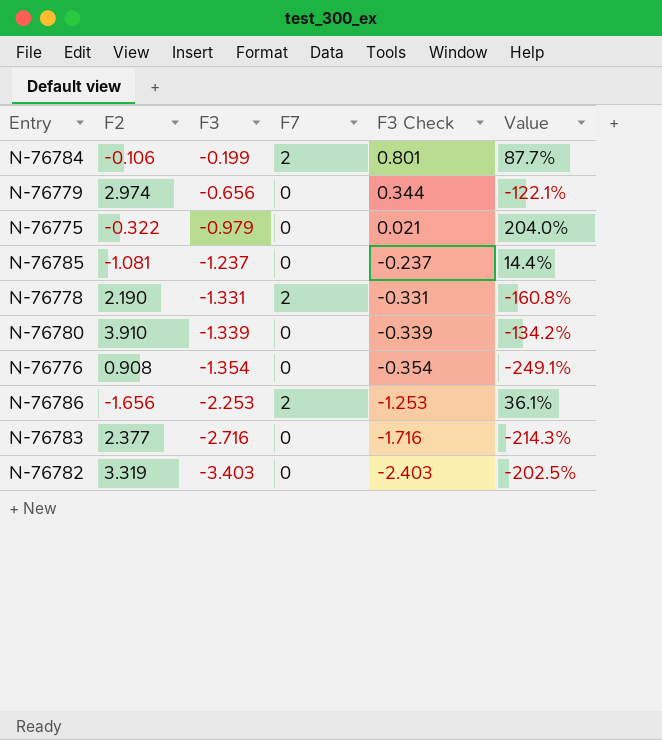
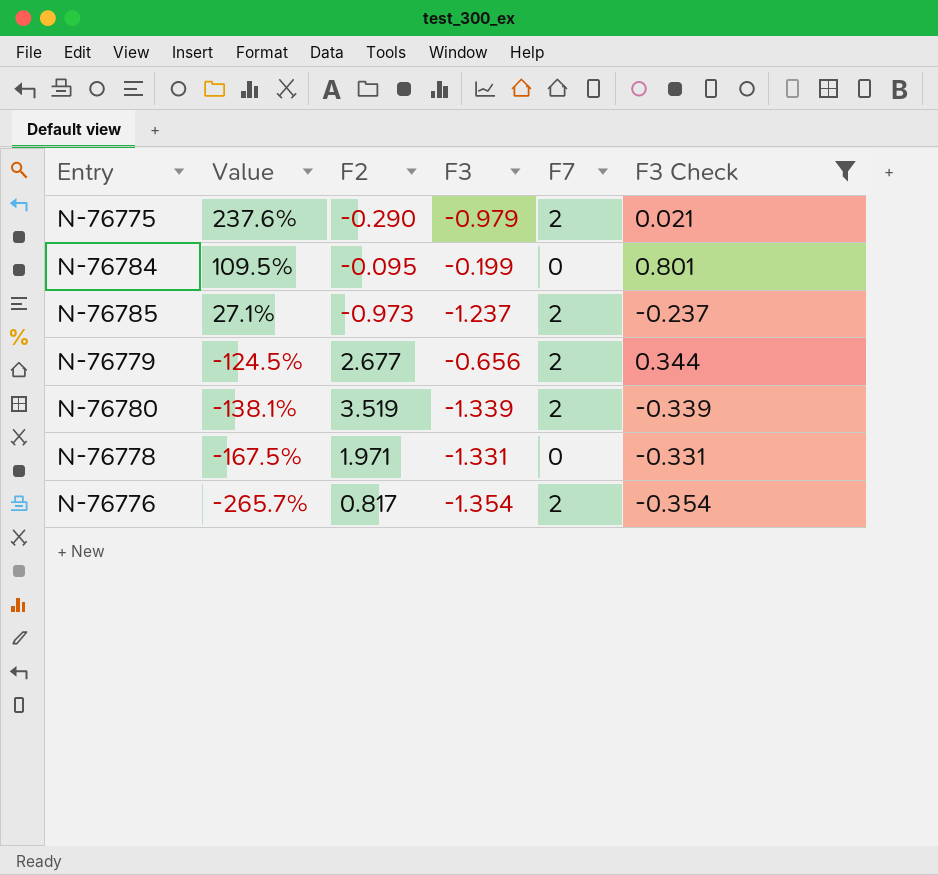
filter: none -> F3 Check >= -0.354
row order: F3 descending -> Value descending
column Value | position: 6 -> 2
N-76775 | Value: 204.0% -> 237.6%
N-76775 | F2: -0.322 -> -0.290
N-76775 | F7: 0 -> 2
N-76784 | Value: 87.7% -> 109.5%
N-76784 | F2: -0.106 -> -0.095
N-76784 | F7: 2 -> 0
N-76785 | Value: 14.4% -> 27.1%
N-76785 | F2: -1.081 -> -0.973
N-76785 | F7: 0 -> 2
N-76779 | Value: -122.1% -> -124.5%
N-76779 | F2: 2.974 -> 2.677
N-76779 | F7: 0 -> 2
N-76780 | Value: -134.2% -> -138.1%
N-76780 | F2: 3.910 -> 3.519
N-76780 | F7: 0 -> 2
N-76778 | Value: -160.8% -> -167.5%
N-76778 | F2: 2.190 -> 1.971
N-76778 | F7: 2 -> 0
N-76776 | Value: -249.1% -> -265.7%
N-76776 | F2: 0.908 -> 0.817
N-76776 | F7: 0 -> 2

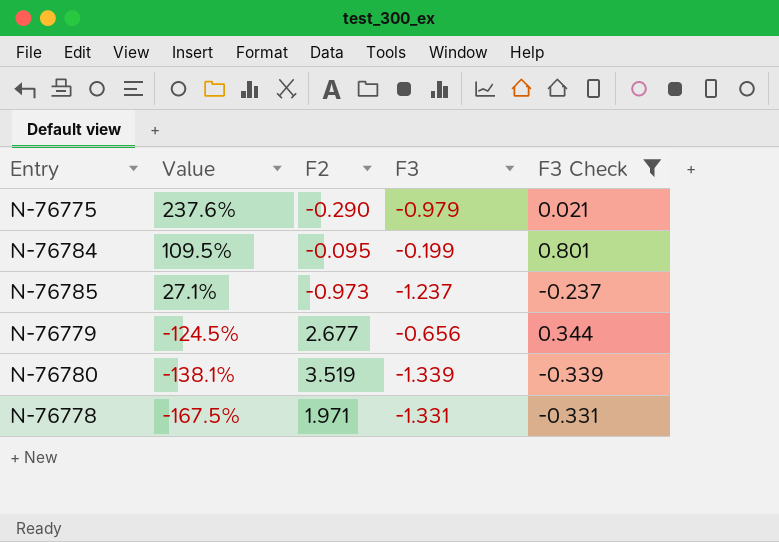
column F7 | position: 5 -> none
row N-76776: -265.7% | 0.817 | -1.354 | 2 | -0.354 -> none

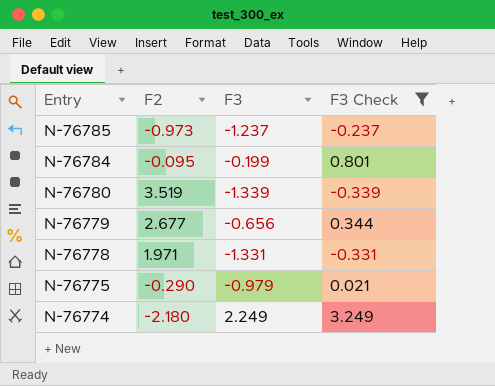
row order: Value descending -> Entry descending
column Value | formula: ([F3] - [F2]) / [F2] -> none
row N-76774: none -> -2.180 | 2.249 | 3.249

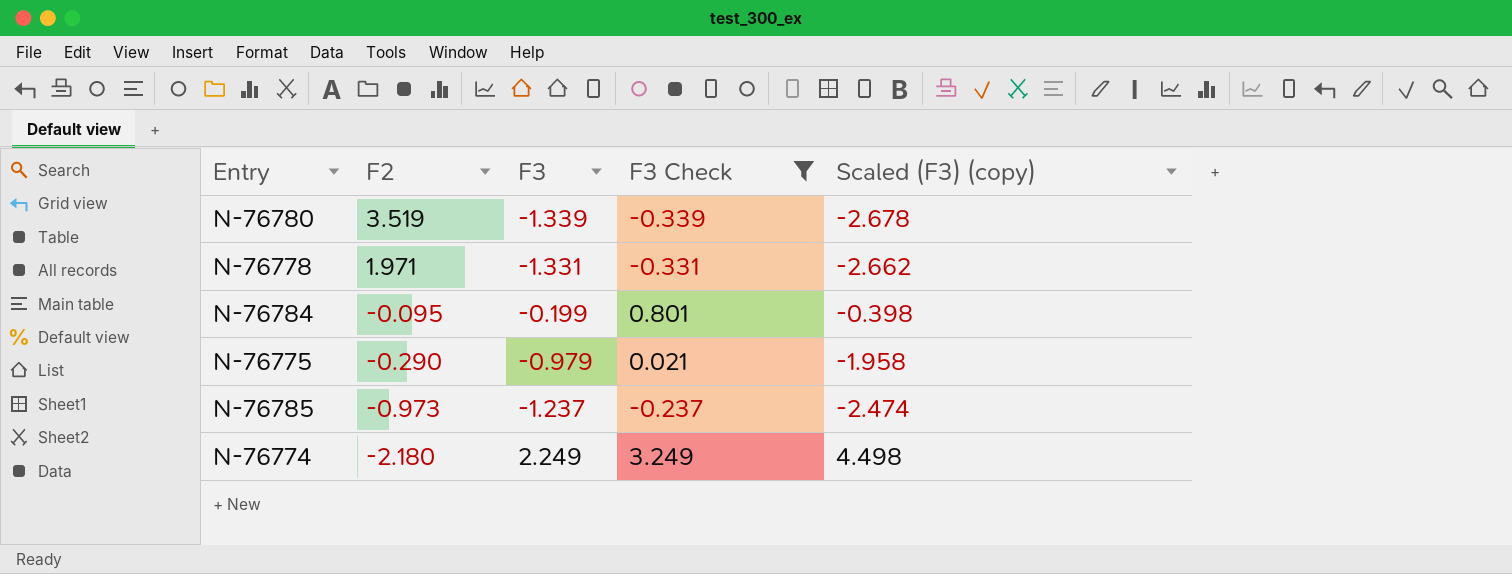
row order: Entry descending -> F2 descending
column Scaled (F3) (copy) | formula: none -> [F3] * 2
row N-76779: 2.677 | -0.656 | 0.344 -> none

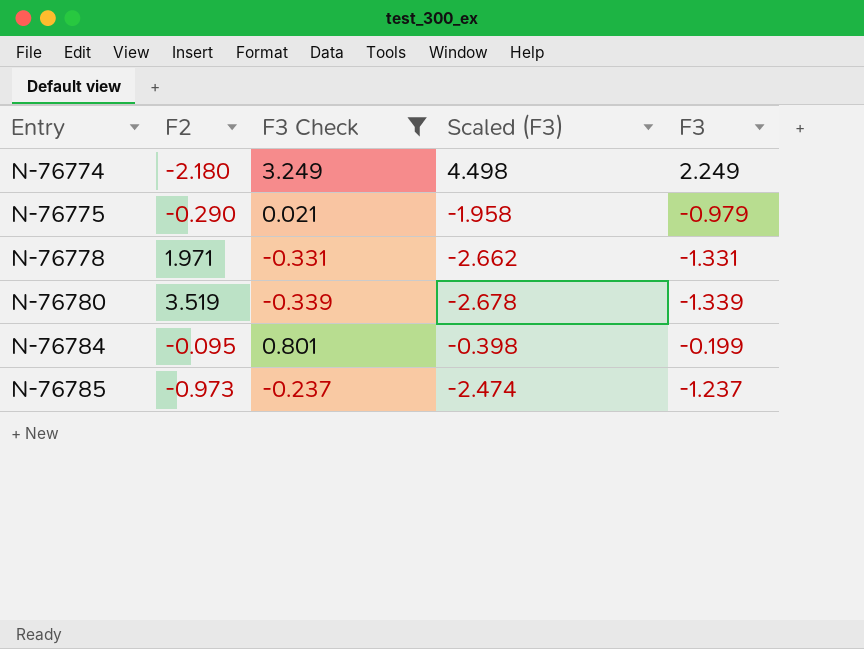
row order: F2 descending -> Entry ascending
column name: Scaled (F3) (copy) -> Scaled (F3)
column F3 | position: 3 -> 5

